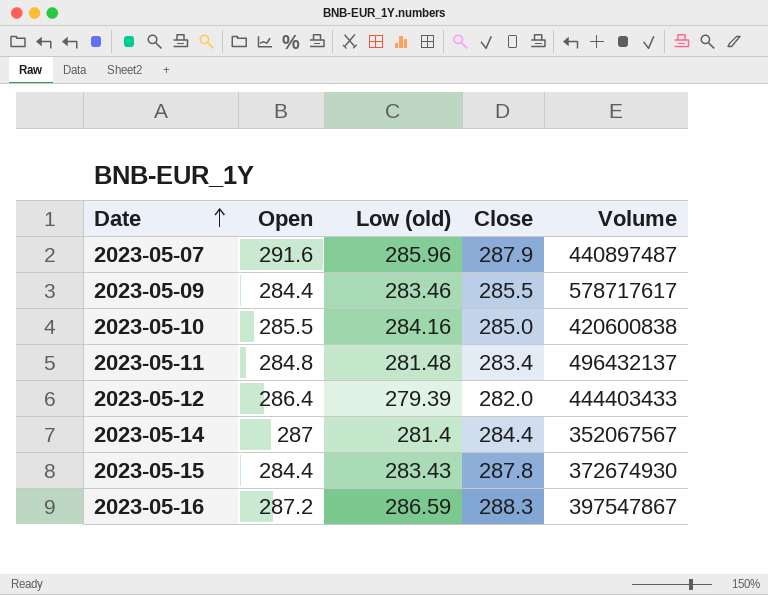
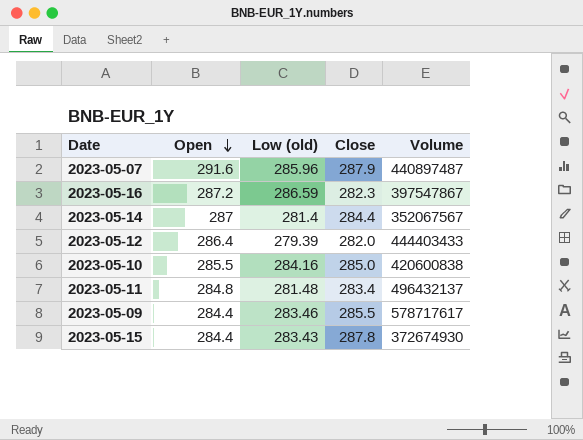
row order: Date ascending -> Open descending
2023-05-16 | Close: 288.3 -> 282.3

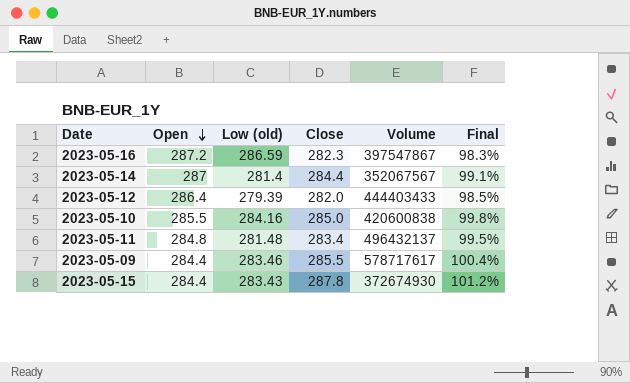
column Final | formula: none -> [Close] / [Open]
row 2023-05-07: 291.6 | 285.96 | 287.9 | 440897487 -> none

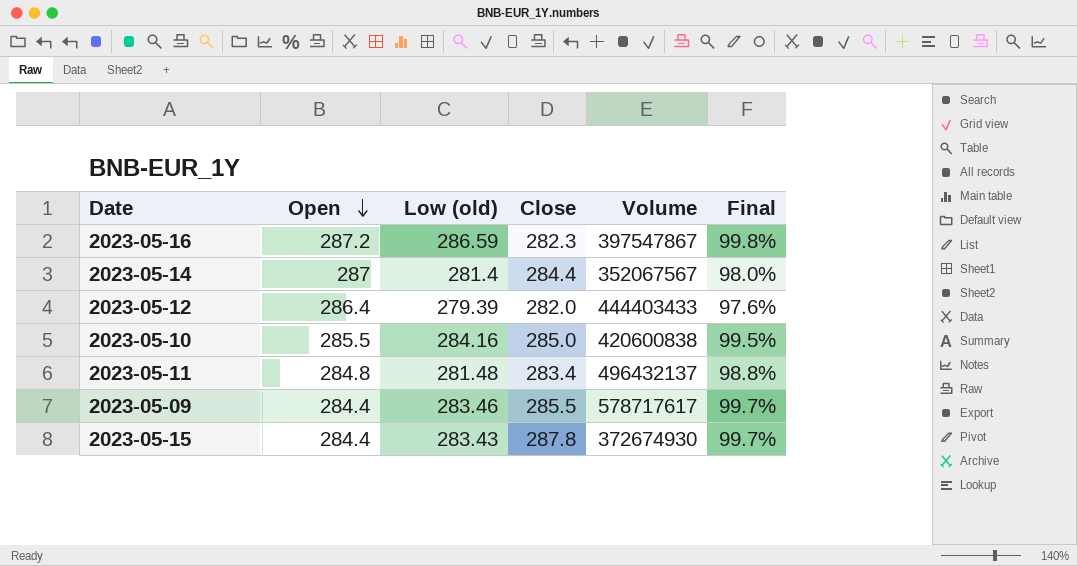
column Final | formula: [Close] / [Open] -> [Low (old)] / [Open]

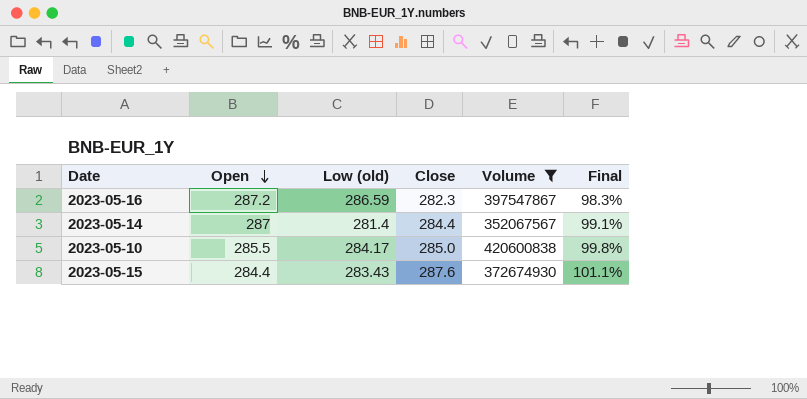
filter: none -> Volume <= 420600838
column Final | formula: [Low (old)] / [Open] -> [Close] / [Open]
2023-05-10 | Low (old): 284.16 -> 284.17
2023-05-15 | Close: 287.8 -> 287.6

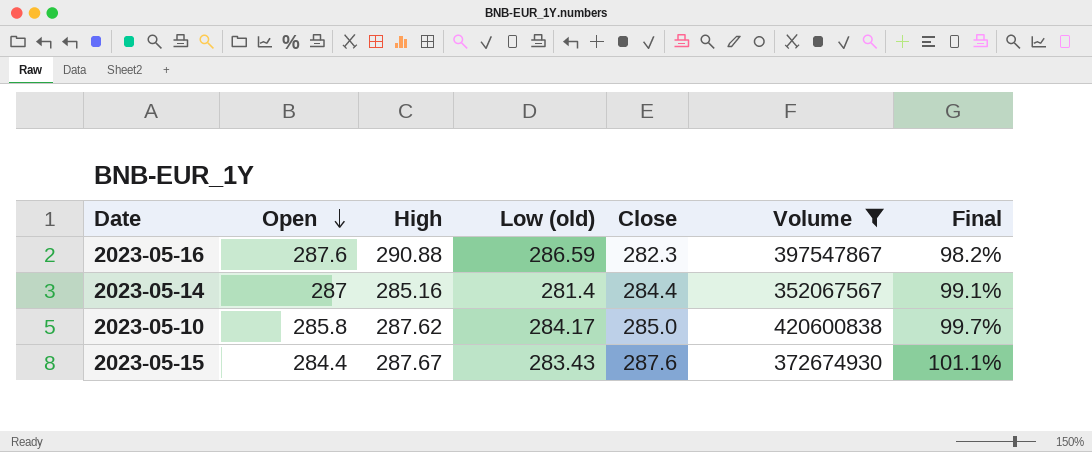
column High | position: none -> 3
2023-05-16 | Open: 287.2 -> 287.6
2023-05-16 | Final: 98.3% -> 98.2%
2023-05-10 | Open: 285.5 -> 285.8
2023-05-10 | Final: 99.8% -> 99.7%

